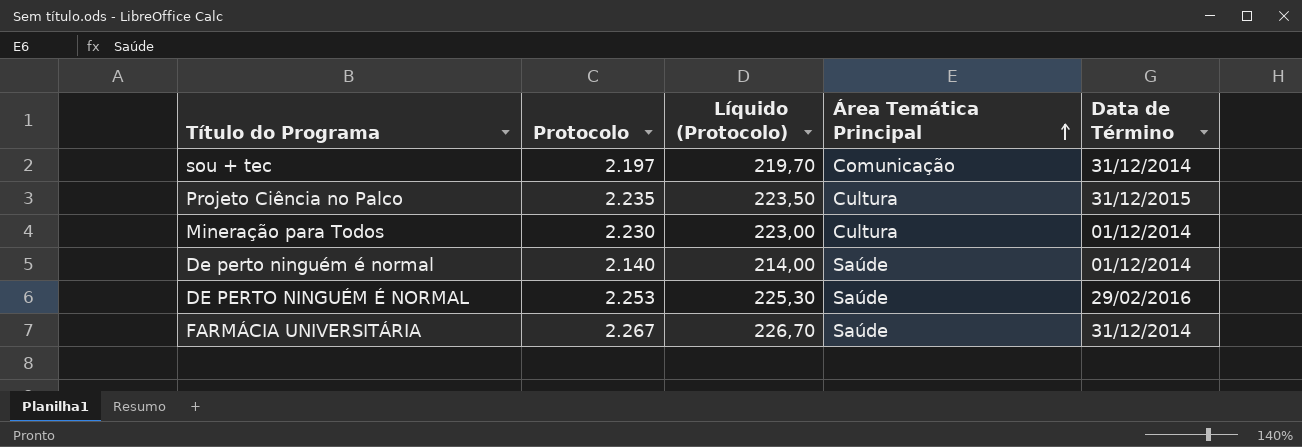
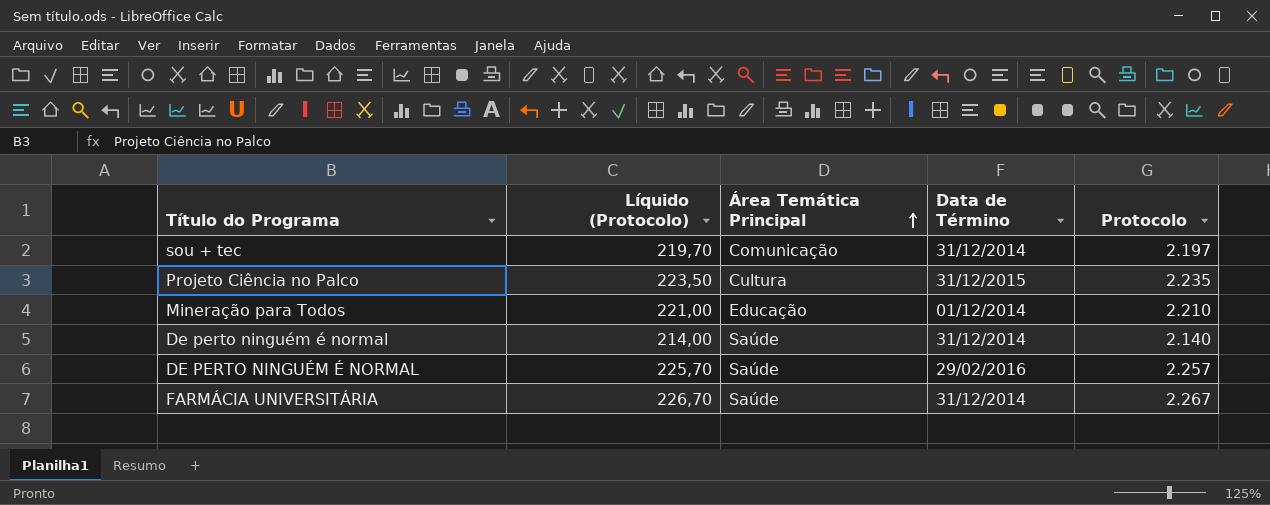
column Protocolo | position: 2 -> 5
Mineração para Todos | Líquido (Protocolo): 223,00 -> 221,00
Mineração para Todos | Área Temática Principal: Cultura -> Educação
Mineração para Todos | Protocolo: 2.230 -> 2.210
De perto ninguém é normal | Data de Término: 01/12/2014 -> 31/12/2014
DE PERTO NINGUÉM É NORMAL | Líquido (Protocolo): 225,30 -> 225,70
DE PERTO NINGUÉM É NORMAL | Protocolo: 2.253 -> 2.257

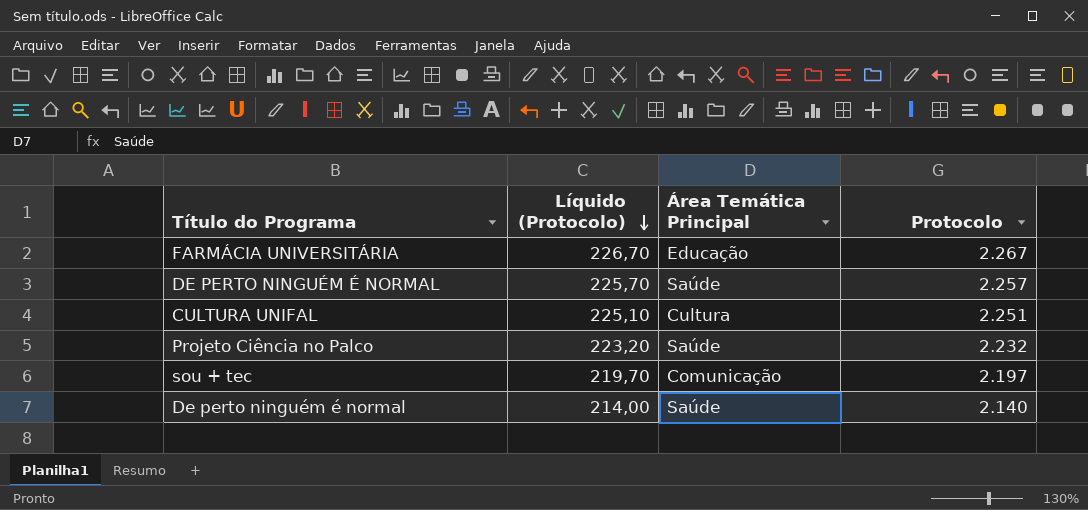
row order: Área Temática Principal ascending -> Líquido (Protocolo) descending
column Data de Término | position: 4 -> none
row Mineração para Todos: 221,00 | Educação | 01/12/2014 | 2.210 -> none
FARMÁCIA UNIVERSITÁRIA | Área Temática Principal: Saúde -> Educação
row CULTURA UNIFAL: none -> 225,10 | Cultura | 2.251
Projeto Ciência no Palco | Líquido (Protocolo): 223,50 -> 223,20
Projeto Ciência no Palco | Área Temática Principal: Cultura -> Saúde
Projeto Ciência no Palco | Protocolo: 2.235 -> 2.232

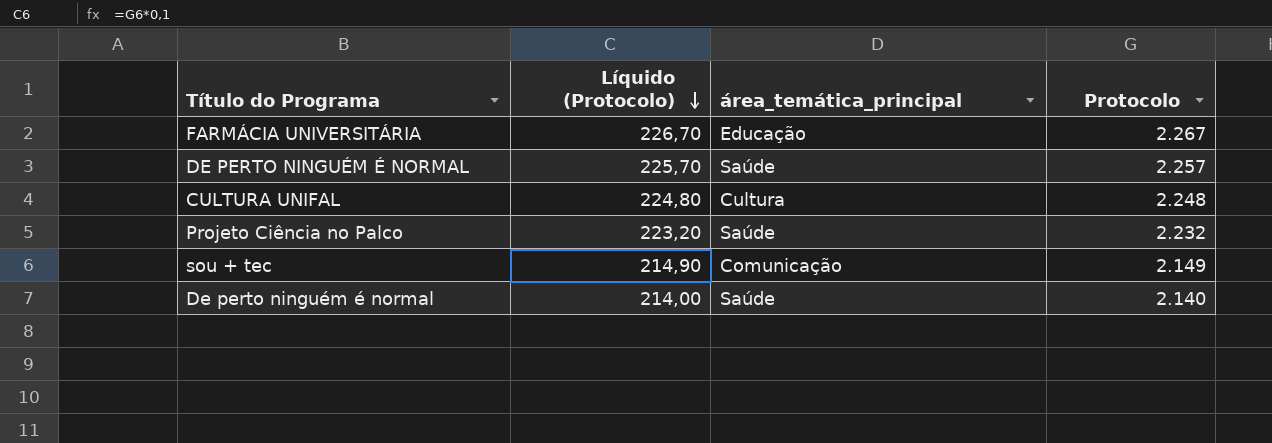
column name: Área Temática Principal -> área_temática_principal
CULTURA UNIFAL | Líquido (Protocolo): 225,10 -> 224,80
CULTURA UNIFAL | Protocolo: 2.251 -> 2.248
sou + tec | Líquido (Protocolo): 219,70 -> 214,90
sou + tec | Protocolo: 2.197 -> 2.149

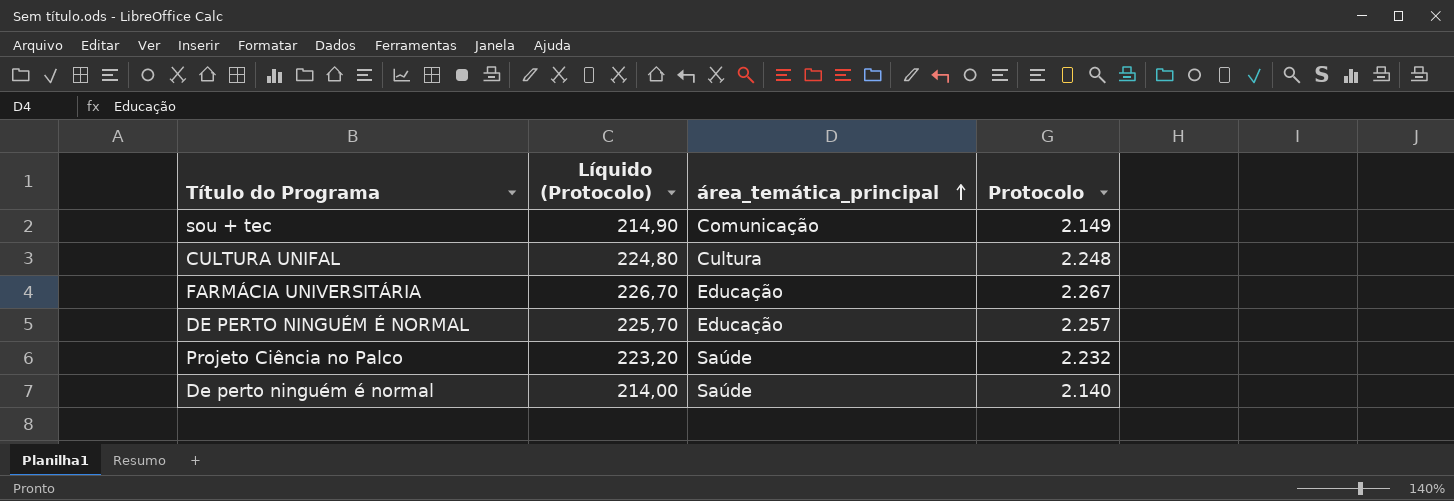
row order: Líquido (Protocolo) descending -> área_temática_principal ascending
DE PERTO NINGUÉM É NORMAL | área_temática_principal: Saúde -> Educação

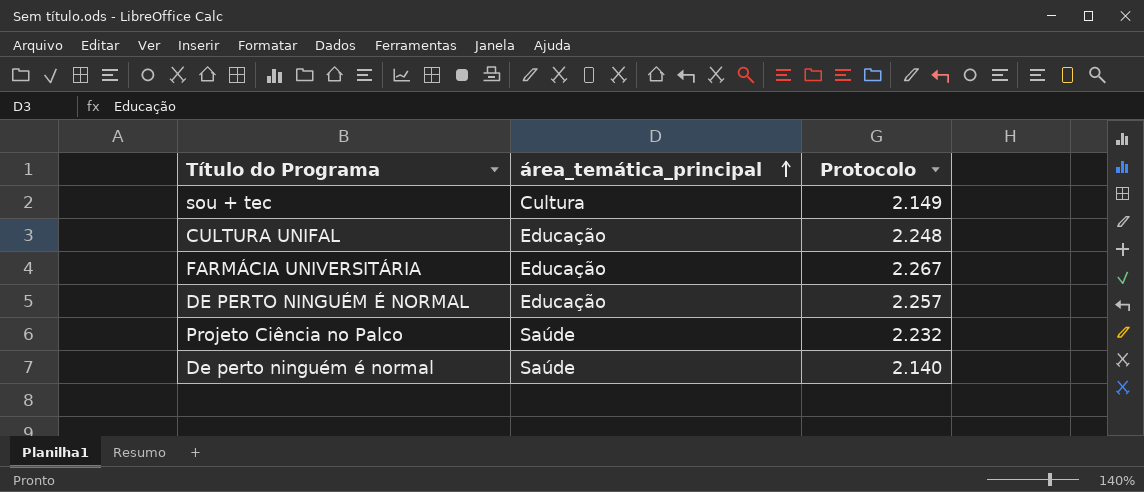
column Líquido (Protocolo) | formula: [Protocolo] * 0,1 -> none
sou + tec | área_temática_principal: Comunicação -> Cultura
CULTURA UNIFAL | área_temática_principal: Cultura -> Educação

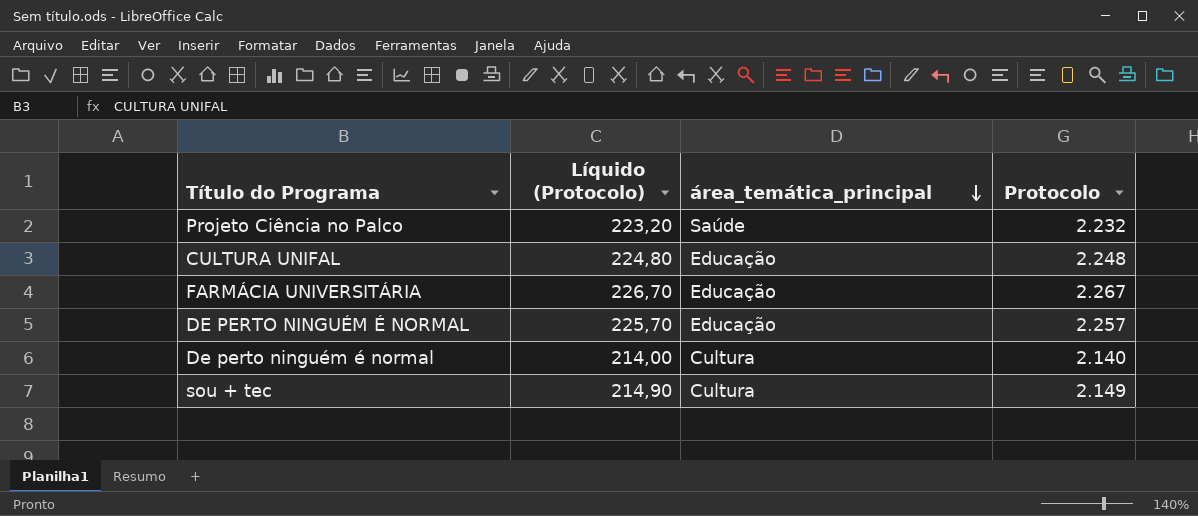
row order: área_temática_principal ascending -> área_temática_principal descending
column Líquido (Protocolo) | formula: none -> [Protocolo] * 0,1
De perto ninguém é normal | área_temática_principal: Saúde -> Cultura

